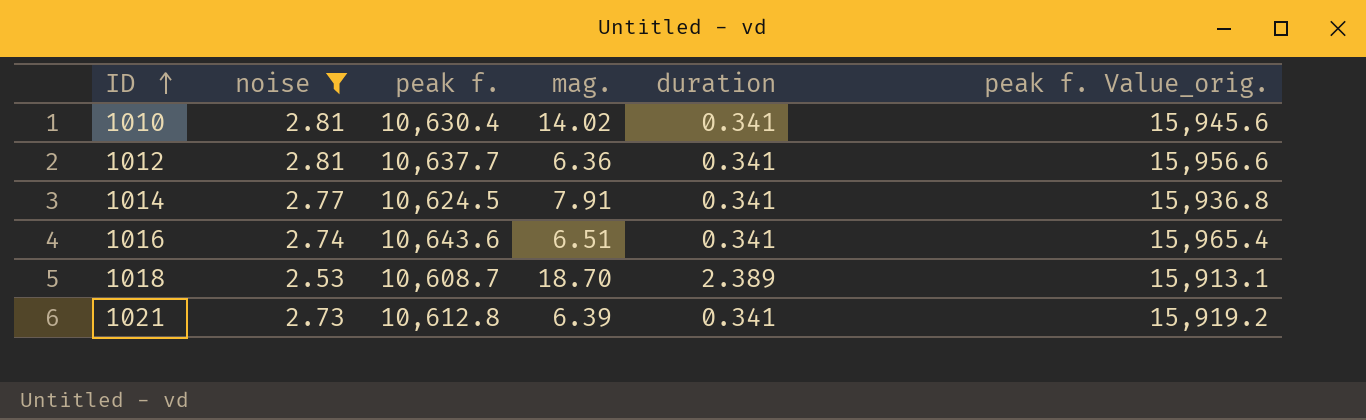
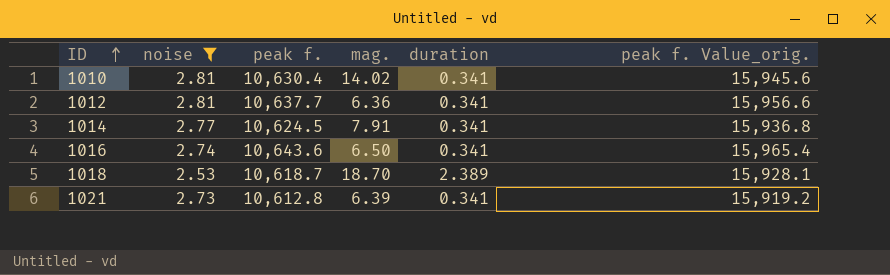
1016 | mag.: 6.51 -> 6.50
1018 | peak f.: 10,608.7 -> 10,618.7
1018 | peak f. Value_orig.: 15,913.1 -> 15,928.1

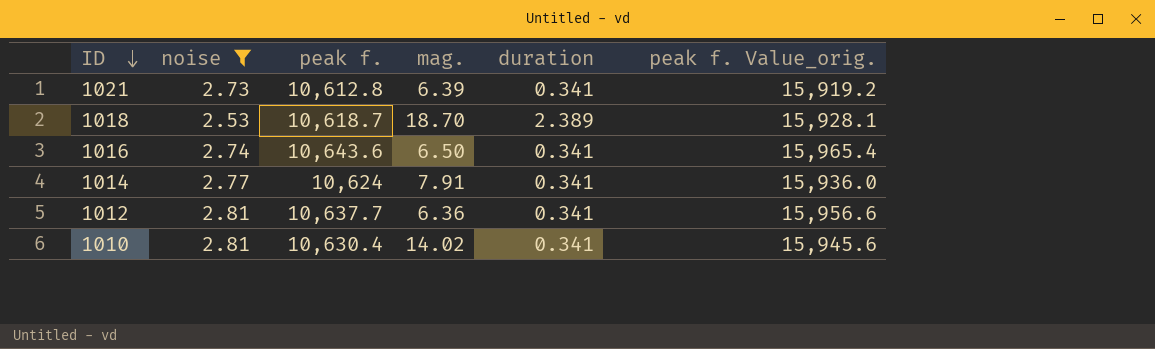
row order: ID ascending -> ID descending
1014 | peak f.: 10,624.5 -> 10,624
1014 | peak f. Value_orig.: 15,936.8 -> 15,936.0

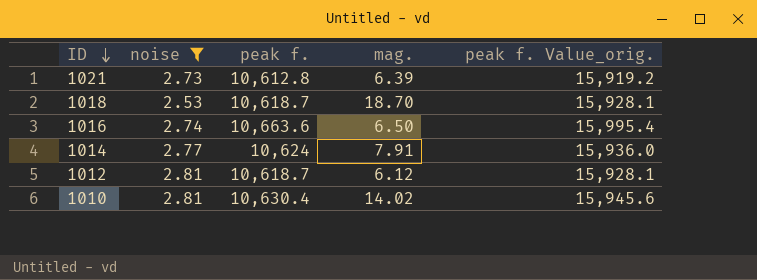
column duration | position: 5 -> none
1016 | peak f.: 10,643.6 -> 10,663.6
1016 | peak f. Value_orig.: 15,965.4 -> 15,995.4
1012 | peak f.: 10,637.7 -> 10,618.7
1012 | mag.: 6.36 -> 6.12
1012 | peak f. Value_orig.: 15,956.6 -> 15,928.1

